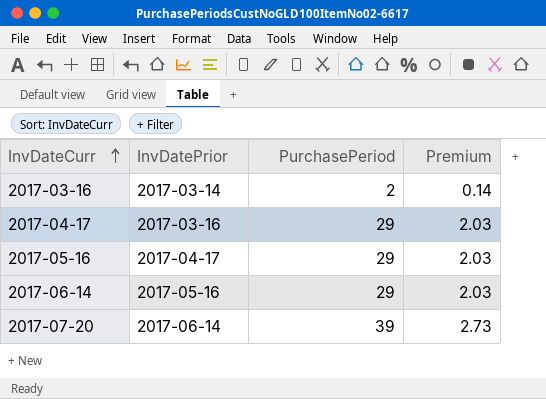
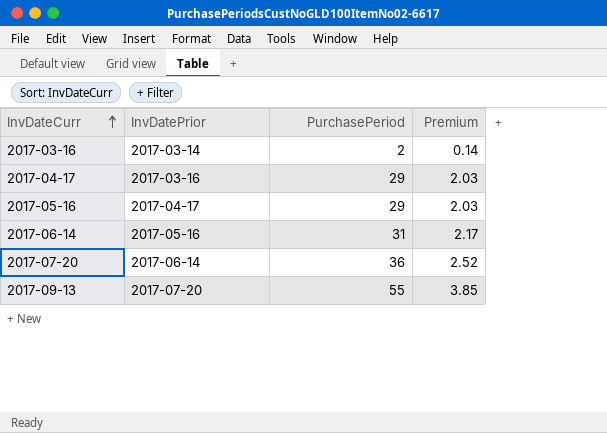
2017-06-14 | PurchasePeriod: 29 -> 31
2017-06-14 | Premium: 2.03 -> 2.17
2017-07-20 | PurchasePeriod: 39 -> 36
2017-07-20 | Premium: 2.73 -> 2.52
row 2017-09-13: none -> 2017-07-20 | 55 | 3.85

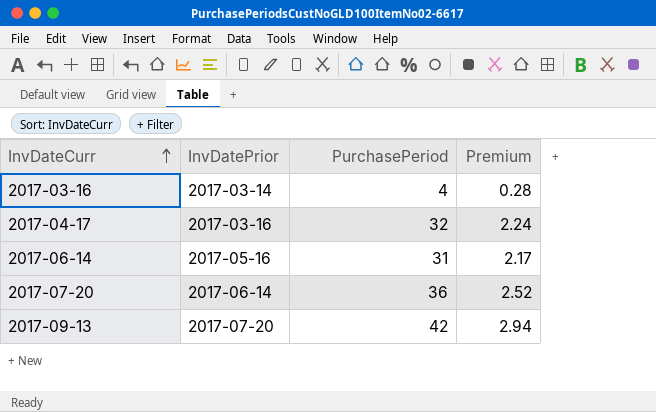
row 2017-05-16: 2017-04-17 | 29 | 2.03 -> none
2017-03-16 | PurchasePeriod: 2 -> 4
2017-03-16 | Premium: 0.14 -> 0.28
2017-04-17 | PurchasePeriod: 29 -> 32
2017-04-17 | Premium: 2.03 -> 2.24
2017-09-13 | PurchasePeriod: 55 -> 42
2017-09-13 | Premium: 3.85 -> 2.94

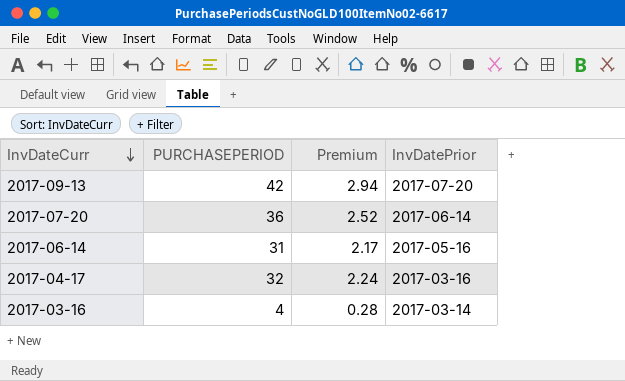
row order: InvDateCurr ascending -> InvDateCurr descending
column name: PurchasePeriod -> PURCHASEPERIOD
column InvDatePrior | position: 2 -> 4

